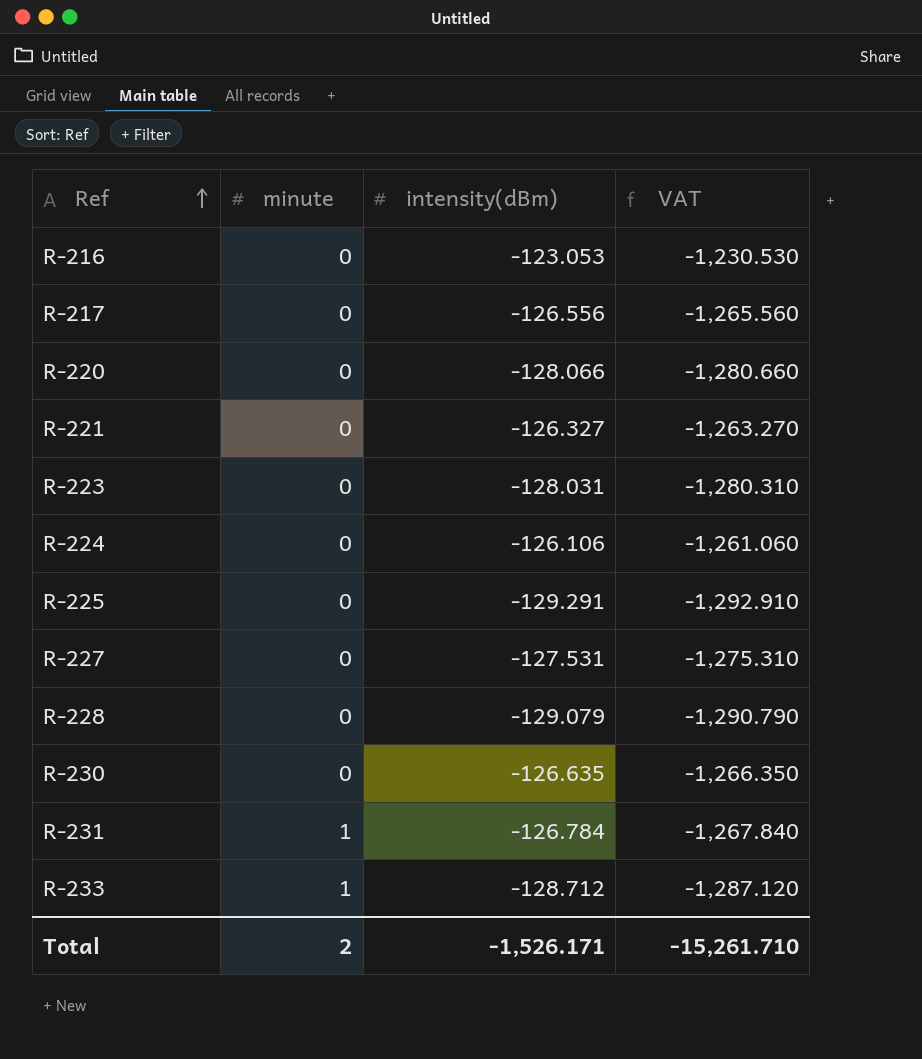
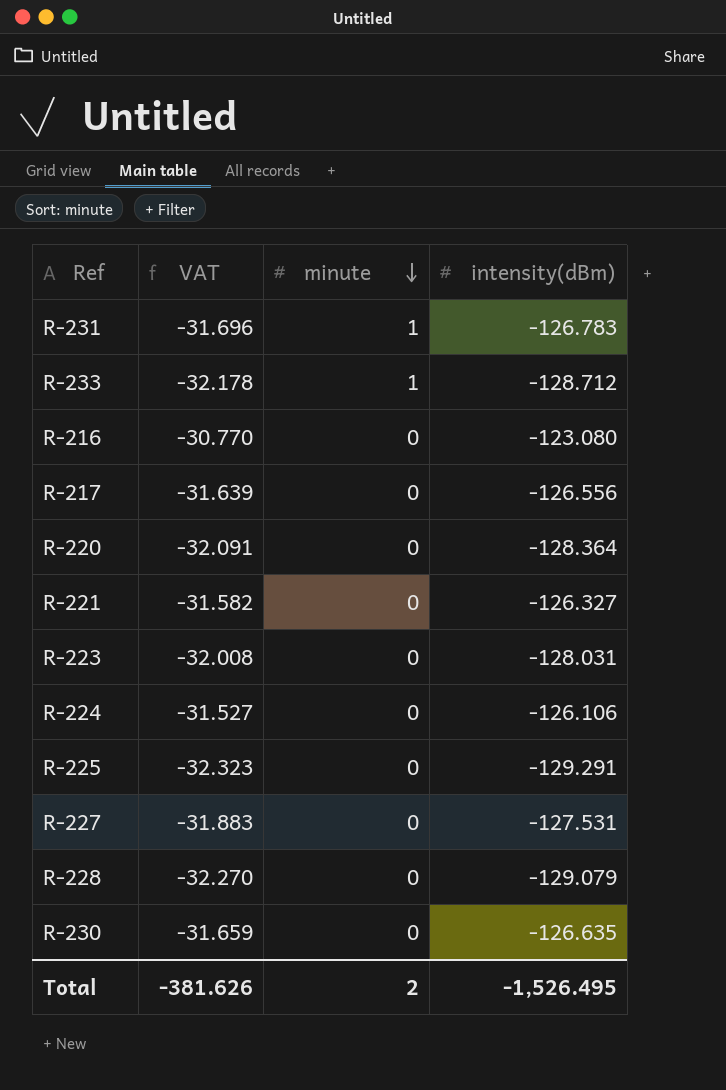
row order: Ref ascending -> minute descending
column VAT | formula: [intensity(dBm)] * 10 -> [intensity(dBm)] * 0.25
column VAT | position: 4 -> 2
R-231 | intensity(dBm): -126.784 -> -126.783
R-216 | intensity(dBm): -123.053 -> -123.080
R-220 | intensity(dBm): -128.066 -> -128.364
Total | VAT: -15,261.710 -> -381.626
Total | intensity(dBm): -1,526.171 -> -1,526.495

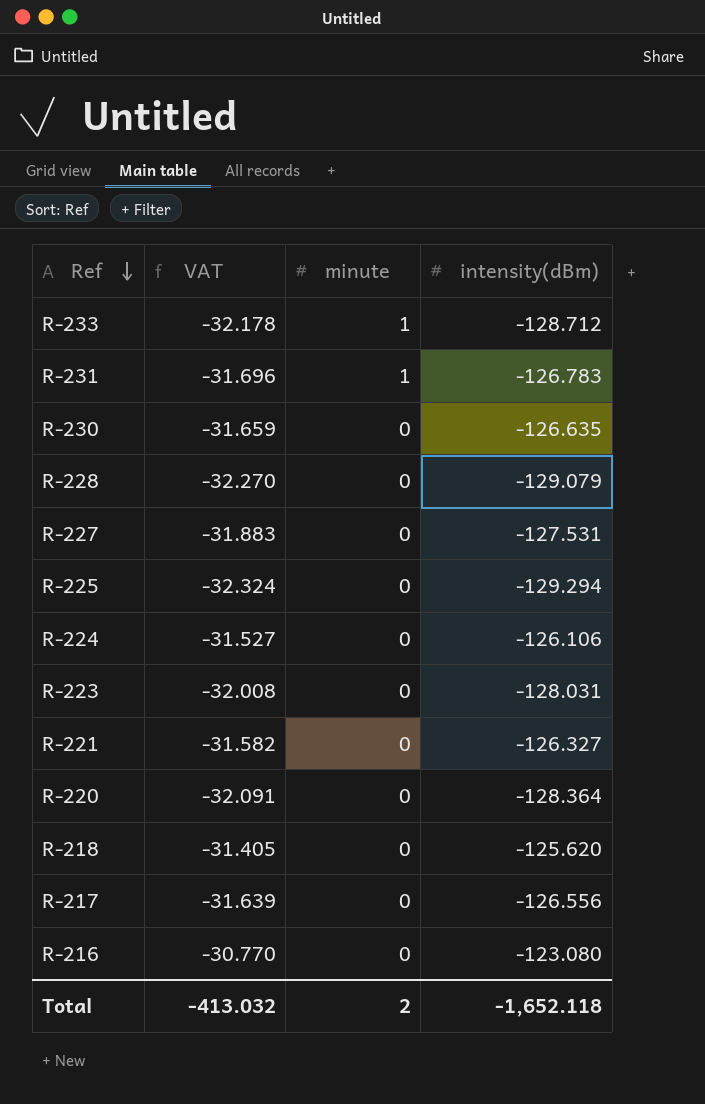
row order: minute descending -> Ref descending
R-225 | VAT: -32.323 -> -32.324
R-225 | intensity(dBm): -129.291 -> -129.294
row R-218: none -> -31.405 | 0 | -125.620
Total | VAT: -381.626 -> -413.032
Total | intensity(dBm): -1,526.495 -> -1,652.118

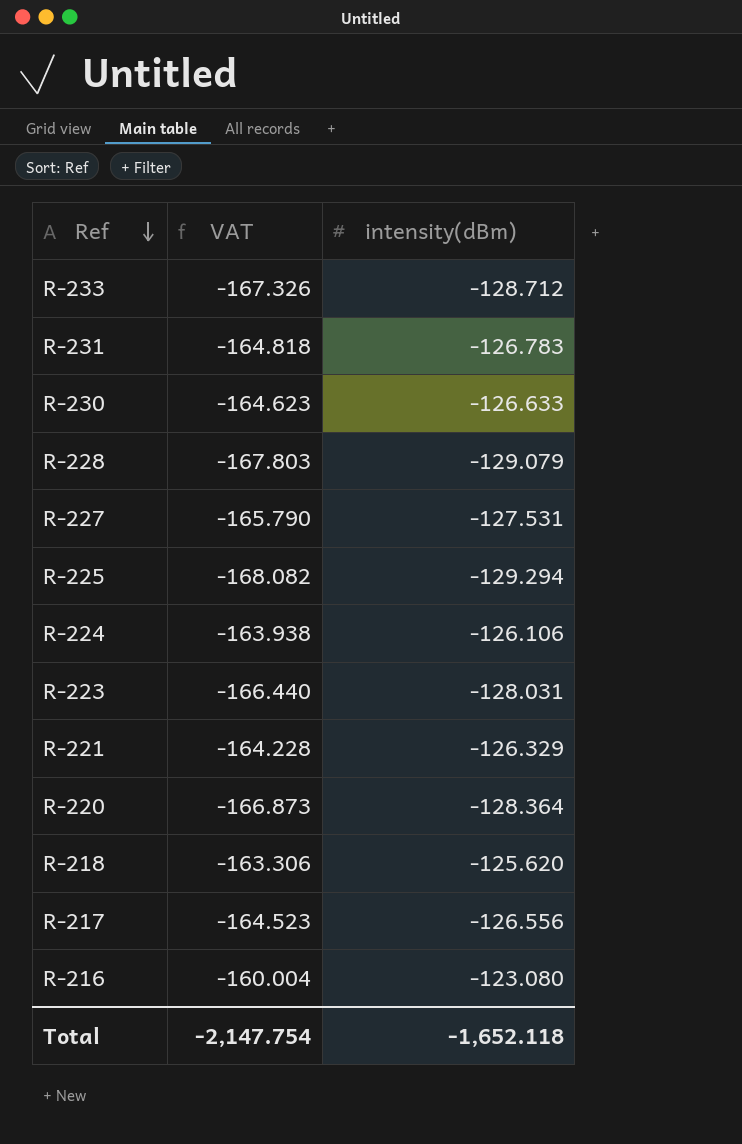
column minute | position: 3 -> none
column VAT | formula: [intensity(dBm)] * 0.25 -> [intensity(dBm)] * 1.3
R-230 | intensity(dBm): -126.635 -> -126.633
R-221 | intensity(dBm): -126.327 -> -126.329
Total | VAT: -413.032 -> -2,147.754

